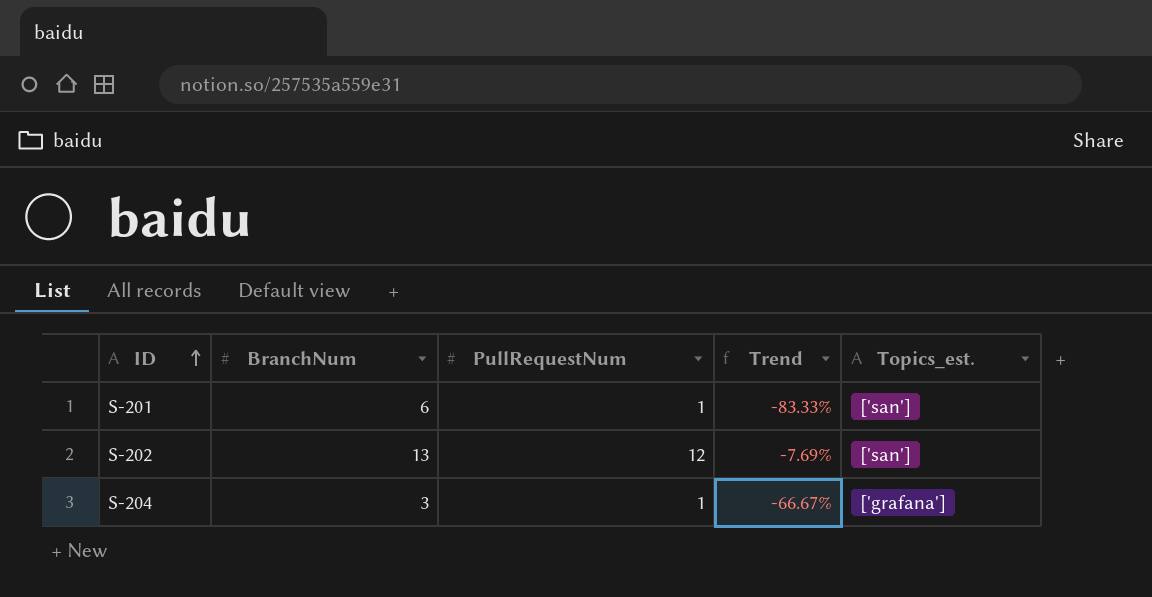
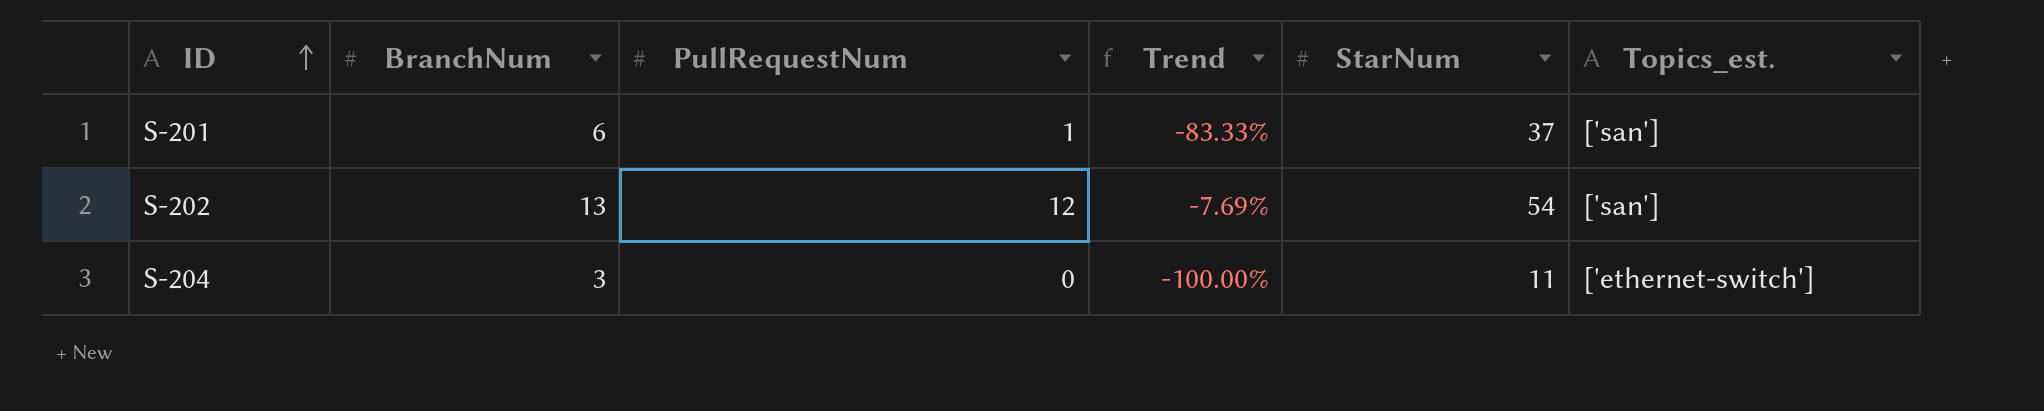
column StarNum | position: none -> 5
S-204 | PullRequestNum: 1 -> 0
S-204 | Trend: -66.67% -> -100.00%
S-204 | Topics_est.: ['grafana'] -> ['ethernet-switch']

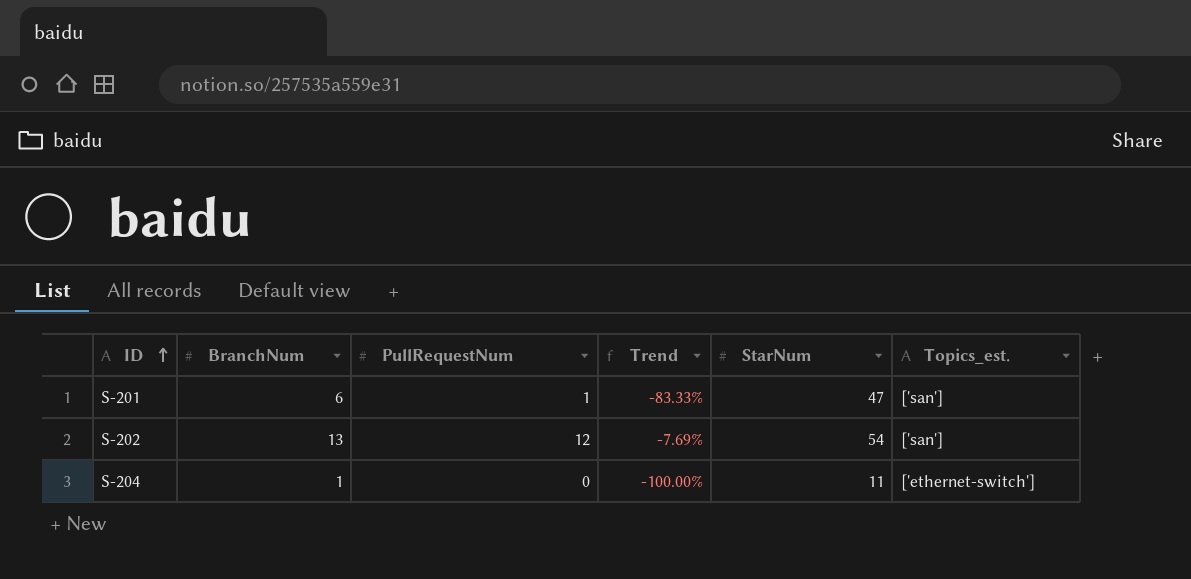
S-201 | StarNum: 37 -> 47
S-204 | BranchNum: 3 -> 1

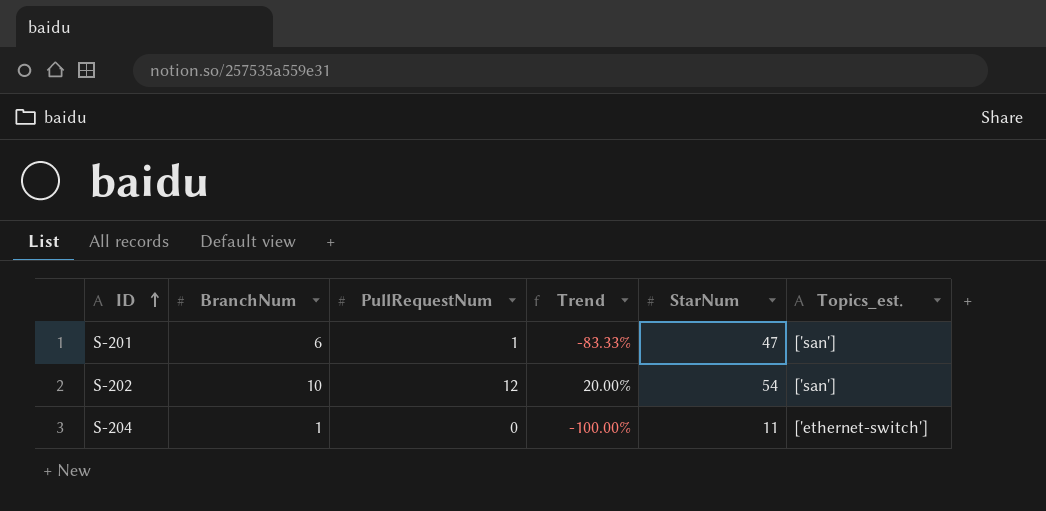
S-202 | BranchNum: 13 -> 10
S-202 | Trend: -7.69% -> 20.00%

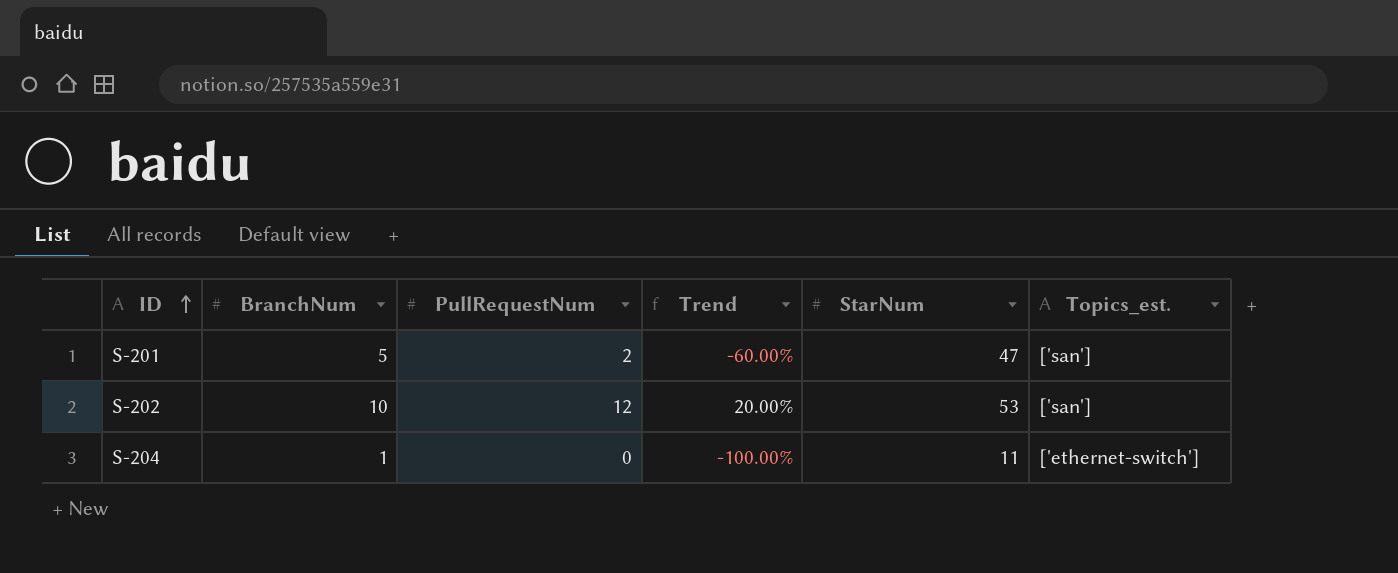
S-201 | BranchNum: 6 -> 5
S-201 | PullRequestNum: 1 -> 2
S-201 | Trend: -83.33% -> -60.00%
S-202 | StarNum: 54 -> 53

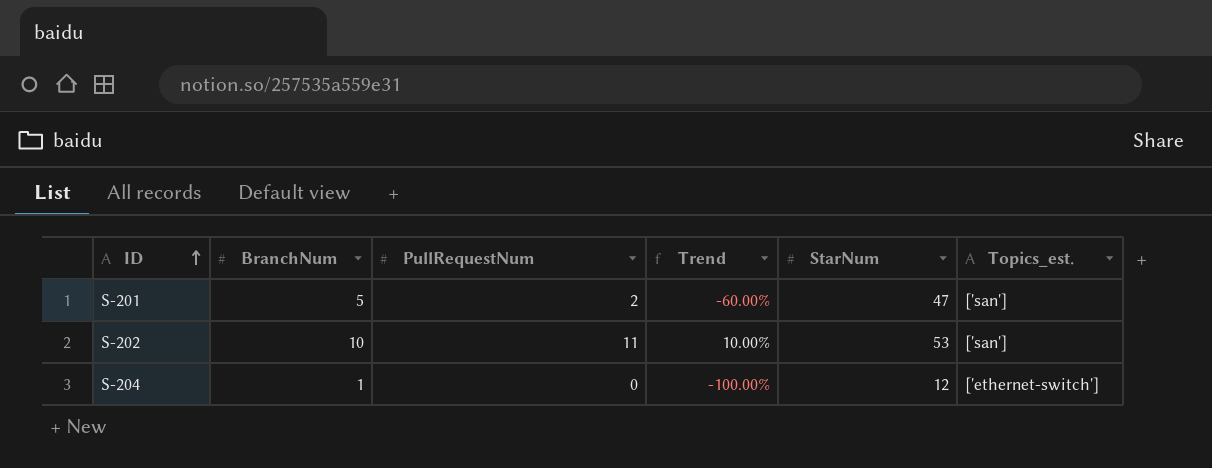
S-202 | PullRequestNum: 12 -> 11
S-202 | Trend: 20.00% -> 10.00%
S-204 | StarNum: 11 -> 12

